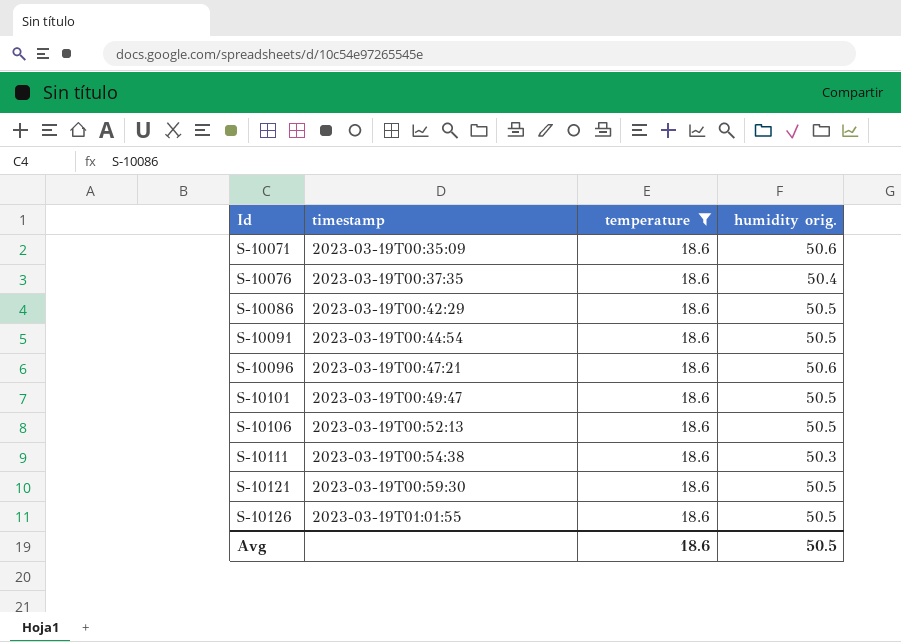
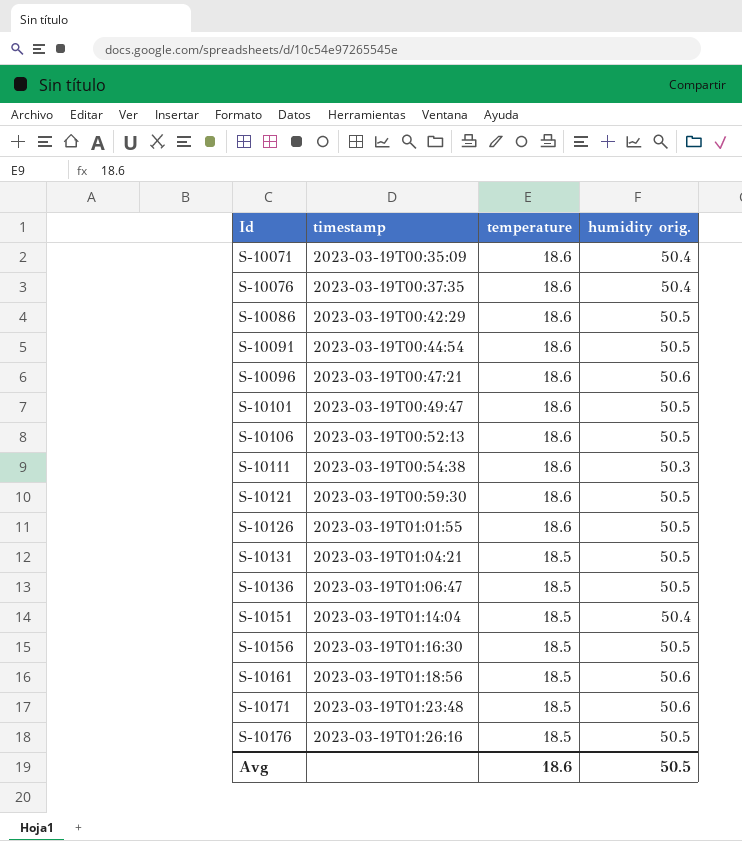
filter: temperature = 18.6 -> none
S-10071 | humidity orig.: 50.6 -> 50.4

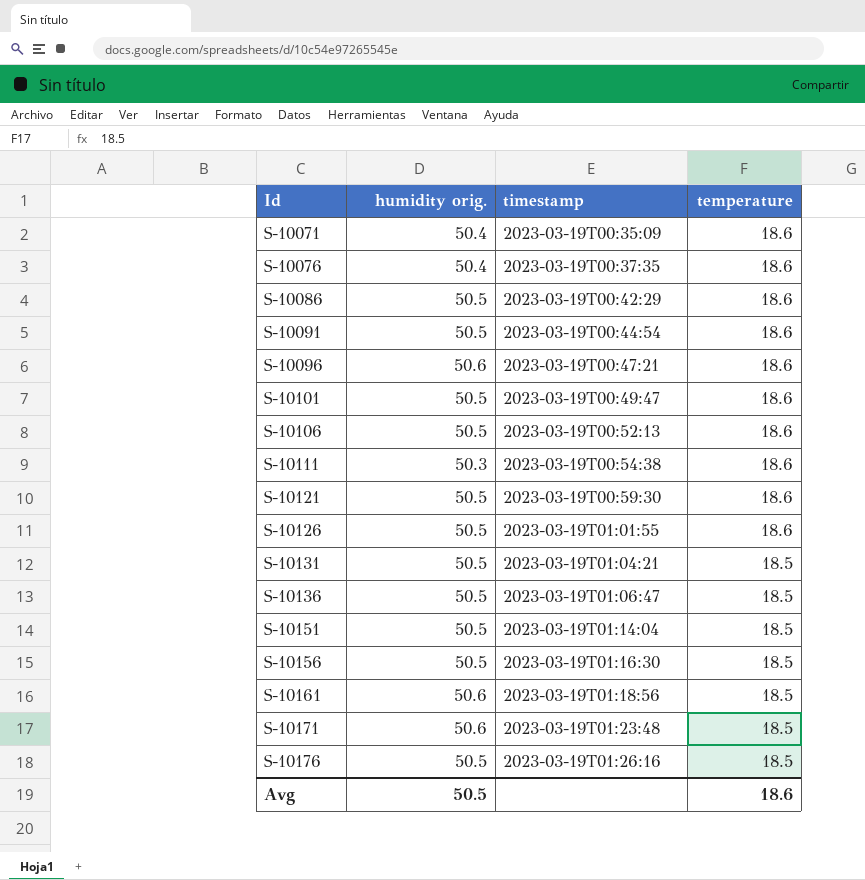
column humidity orig. | position: 4 -> 2
S-10151 | humidity orig.: 50.4 -> 50.5

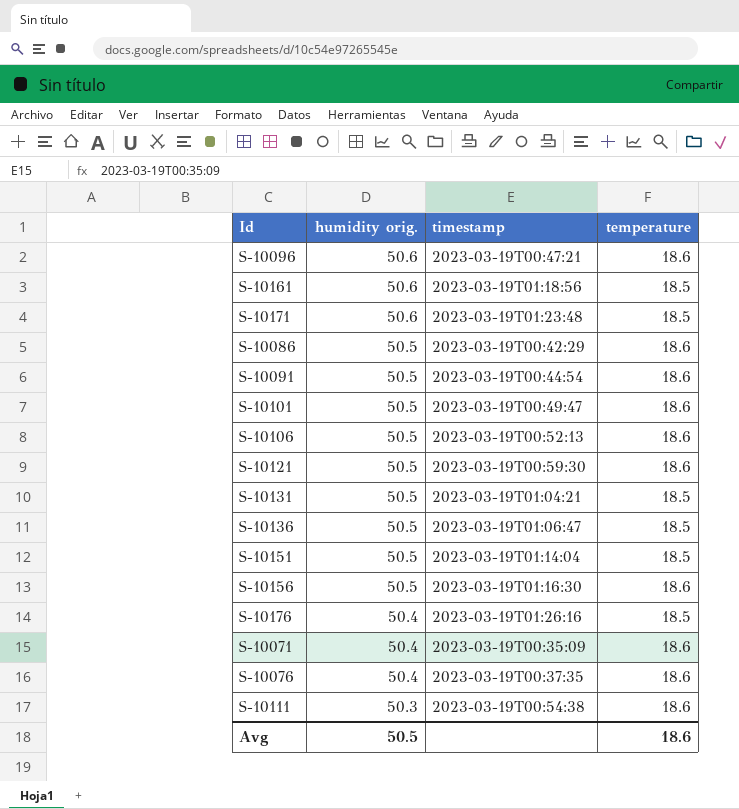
row order: Id ascending -> humidity orig. descending
row S-10126: 50.5 | 2023-03-19T01:01:55 | 18.6 -> none
S-10156 | temperature: 18.5 -> 18.6
S-10176 | humidity orig.: 50.5 -> 50.4

